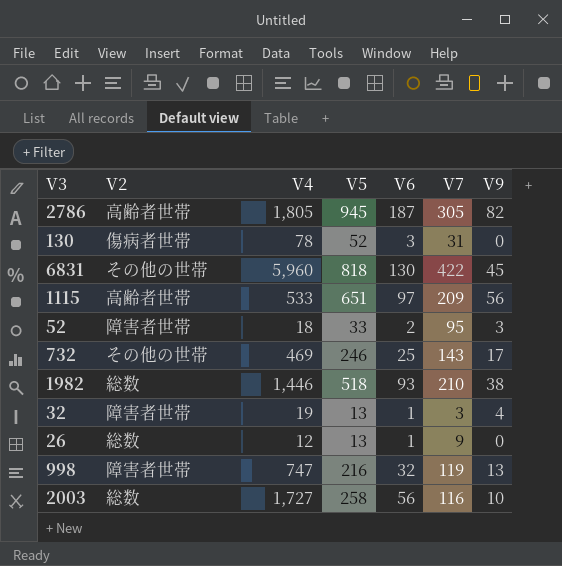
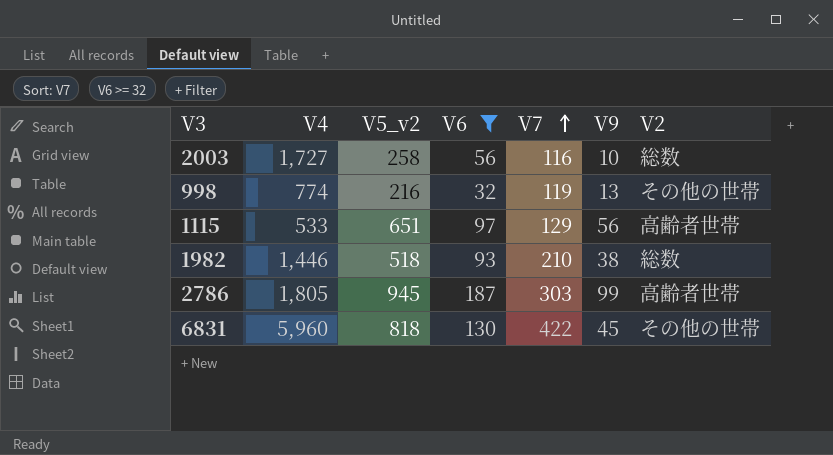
filter: none -> V6 >= 32
row order: none -> V7 ascending
column name: V5 -> V5_v2
column V2 | position: 2 -> 7
998 | V4: 747 -> 774
998 | V2: 障害者世帯 -> その他の世帯
1115 | V7: 209 -> 129
2786 | V7: 305 -> 303
2786 | V9: 82 -> 99

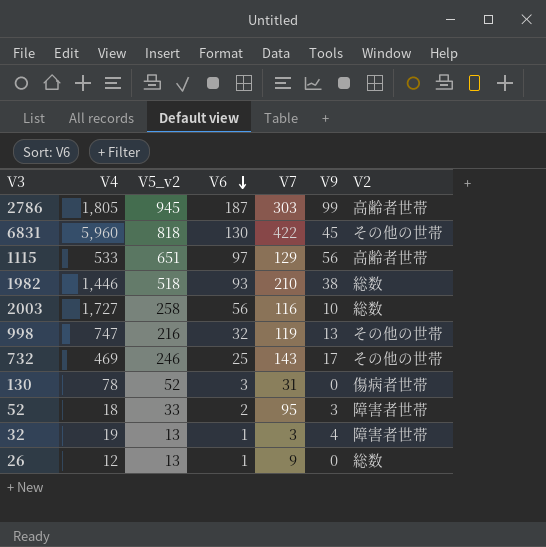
filter: V6 >= 32 -> none
row order: V7 ascending -> V6 descending
998 | V4: 774 -> 747

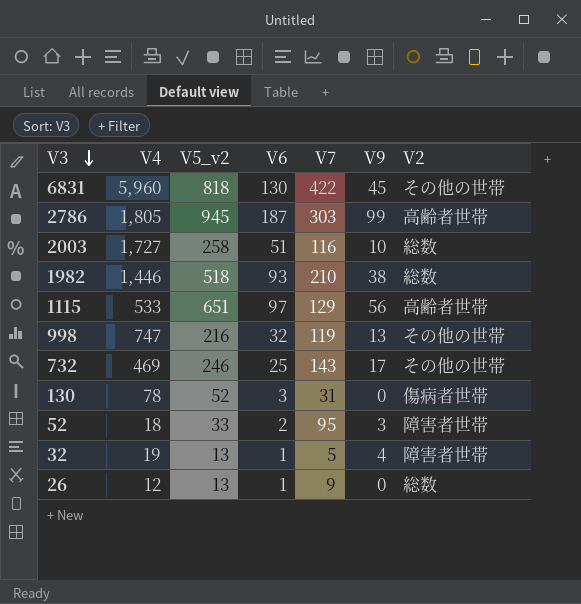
row order: V6 descending -> V3 descending
2003 | V6: 56 -> 51
32 | V7: 3 -> 5

